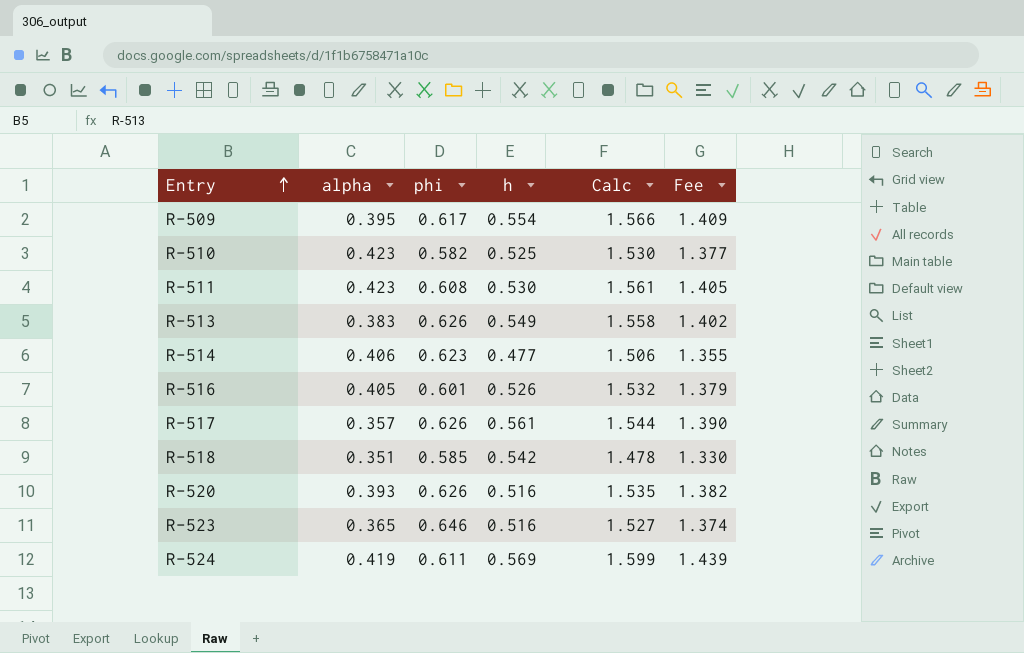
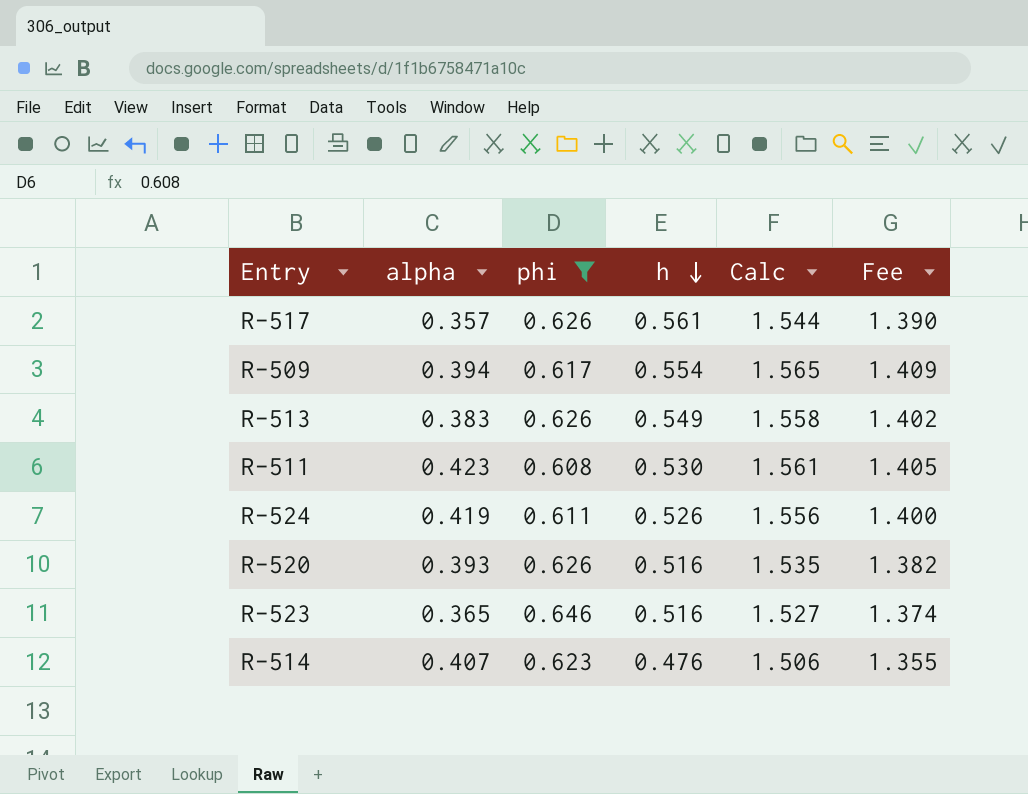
filter: none -> phi >= 0.608
row order: Entry ascending -> h descending
R-509 | alpha: 0.395 -> 0.394
R-509 | Calc: 1.566 -> 1.565
R-524 | h: 0.569 -> 0.526
R-524 | Calc: 1.599 -> 1.556
R-524 | Fee: 1.439 -> 1.400
R-514 | alpha: 0.406 -> 0.407
R-514 | h: 0.477 -> 0.476

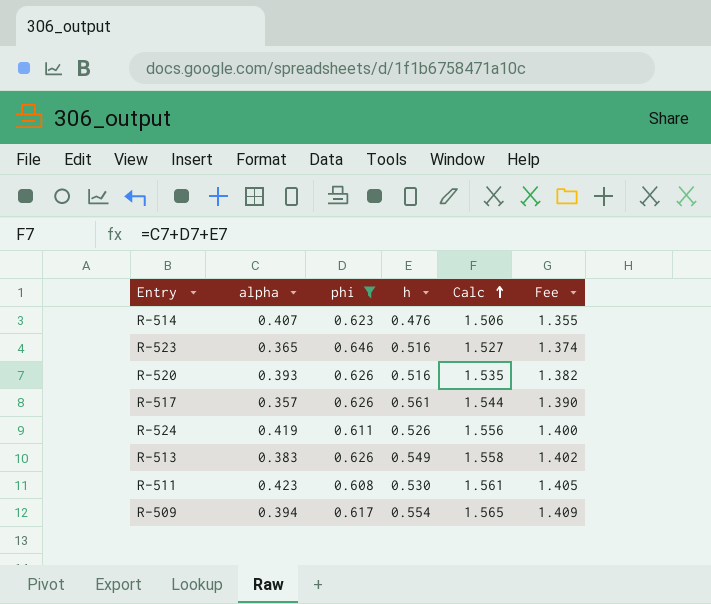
row order: h descending -> Calc ascending

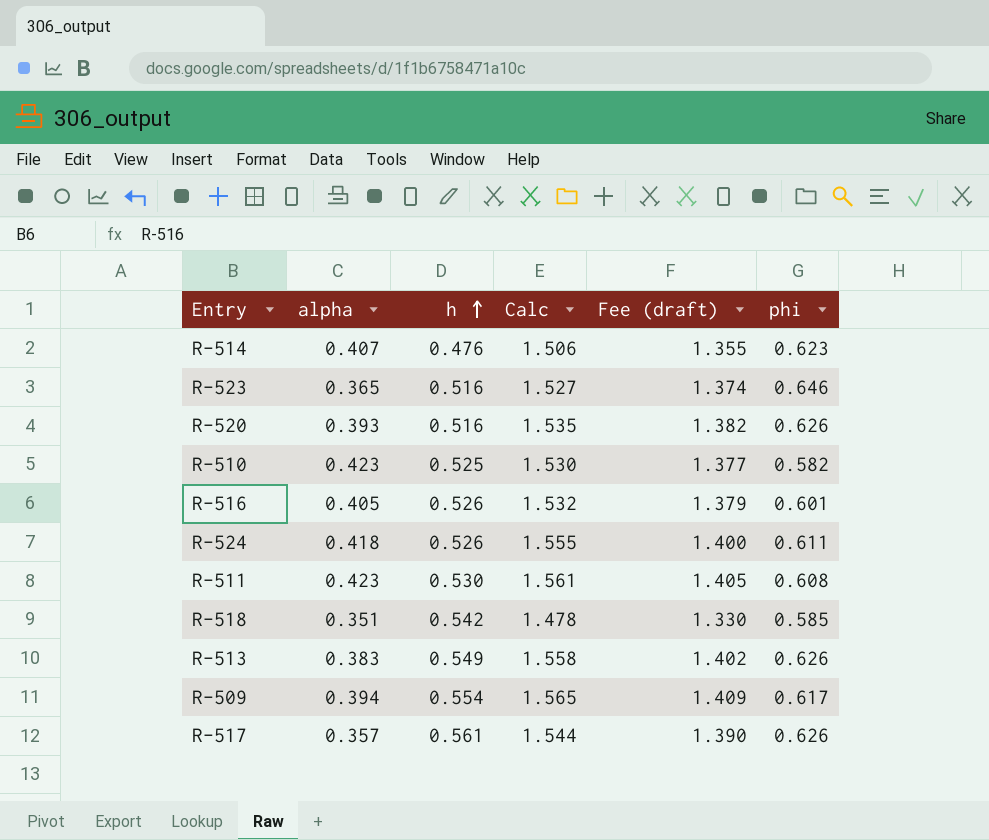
filter: phi >= 0.608 -> none
row order: Calc ascending -> h ascending
column name: Fee -> Fee (draft)
column phi | position: 3 -> 6
R-524 | alpha: 0.419 -> 0.418
R-524 | Calc: 1.556 -> 1.555

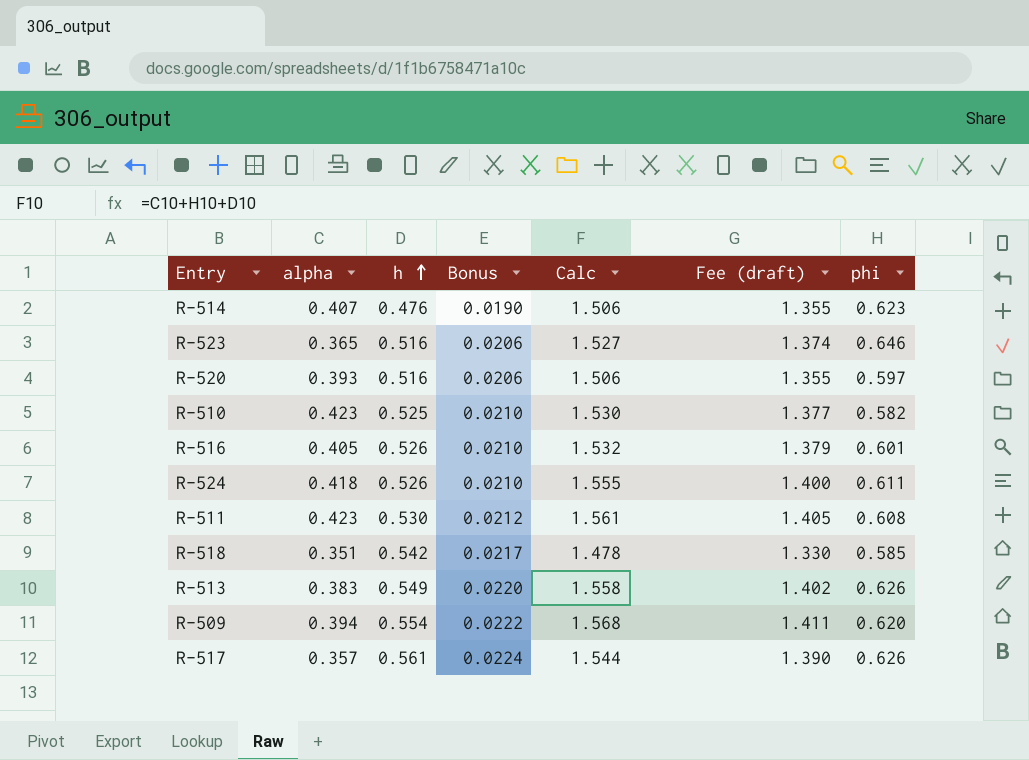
column Bonus | formula: none -> [h] * 0.04
R-520 | Calc: 1.535 -> 1.506
R-520 | Fee (draft): 1.382 -> 1.355
R-520 | phi: 0.626 -> 0.597
R-509 | Calc: 1.565 -> 1.568
R-509 | Fee (draft): 1.409 -> 1.411
R-509 | phi: 0.617 -> 0.620

